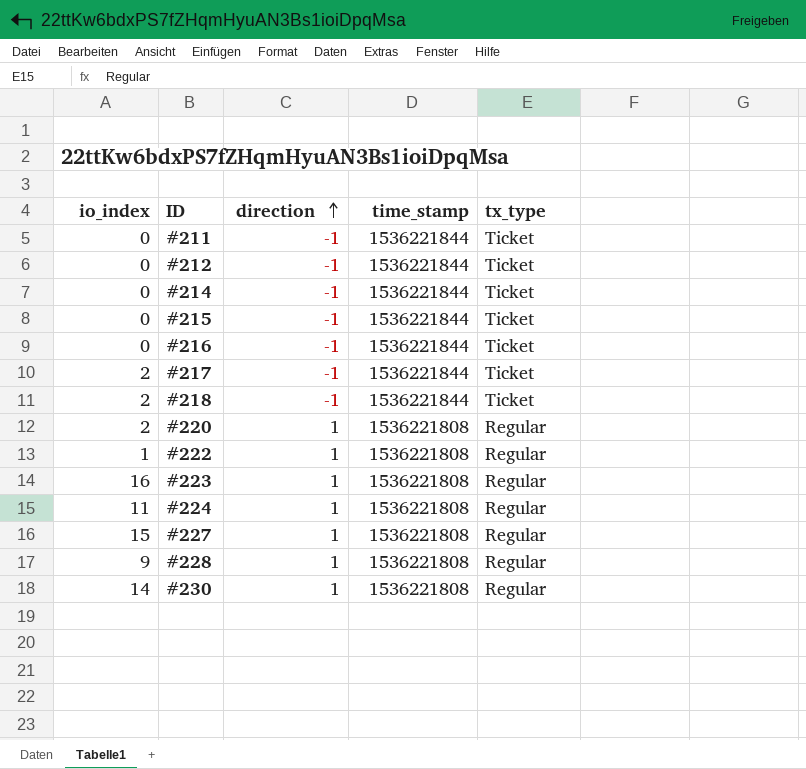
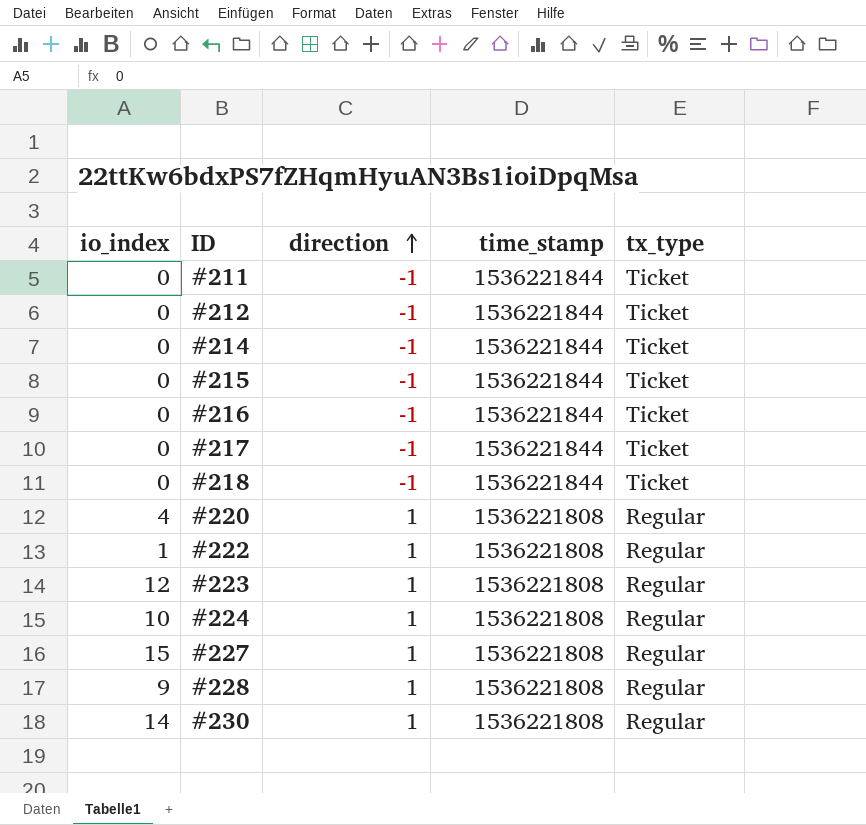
#217 | io_index: 2 -> 0
#218 | io_index: 2 -> 0
#220 | io_index: 2 -> 4
#223 | io_index: 16 -> 12
#224 | io_index: 11 -> 10

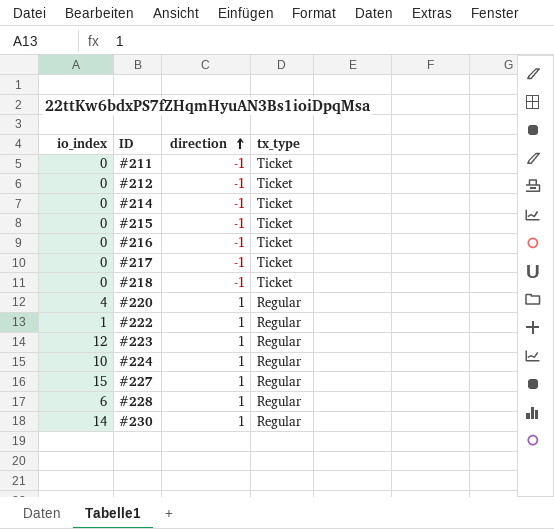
column time_stamp | position: 4 -> none
#228 | io_index: 9 -> 6

